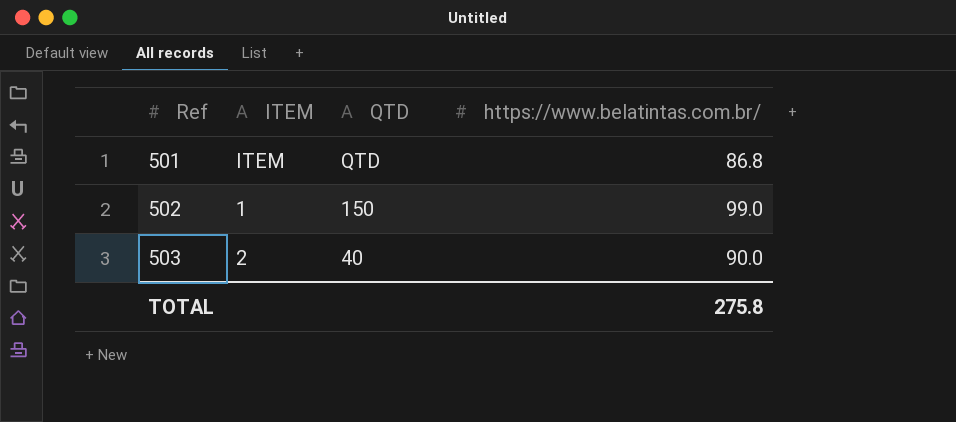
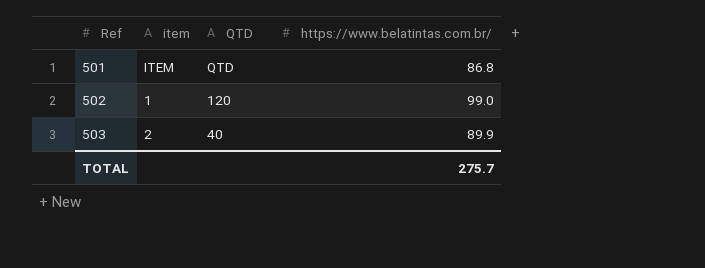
column name: ITEM -> item
502 | QTD: 150 -> 120
503 | https://www.belatintas.com.br/: 90.0 -> 89.9
TOTAL | https://www.belatintas.com.br/: 275.8 -> 275.7

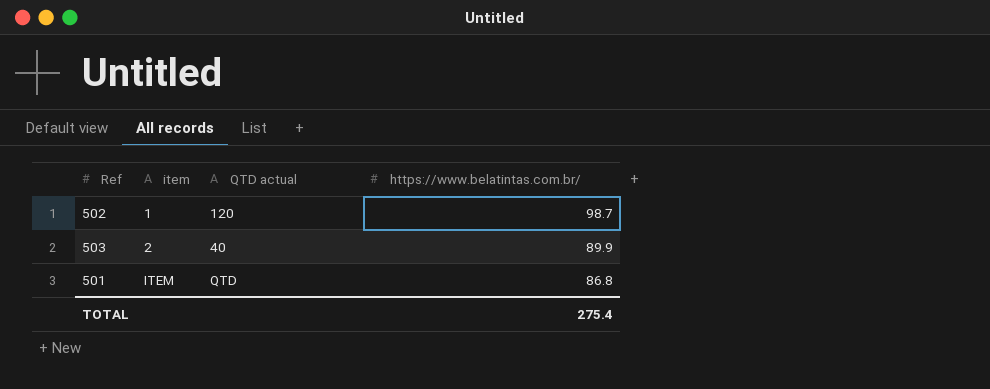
row order: Ref ascending -> item ascending
column name: QTD -> QTD actual
502 | https://www.belatintas.com.br/: 99.0 -> 98.7
TOTAL | https://www.belatintas.com.br/: 275.7 -> 275.4

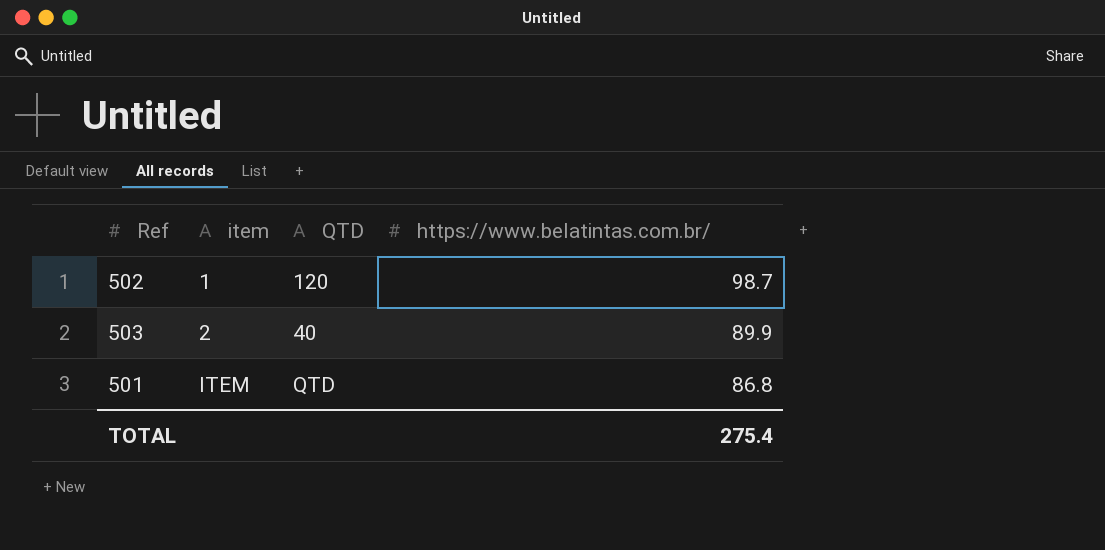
column name: QTD actual -> QTD

